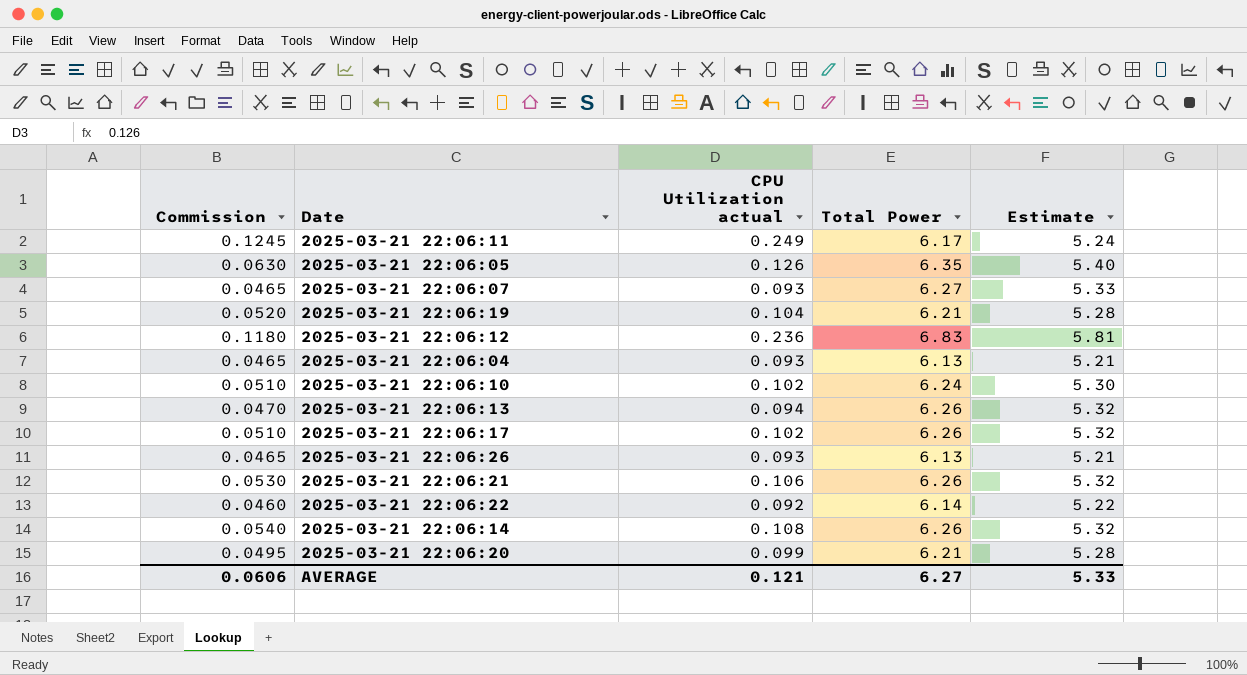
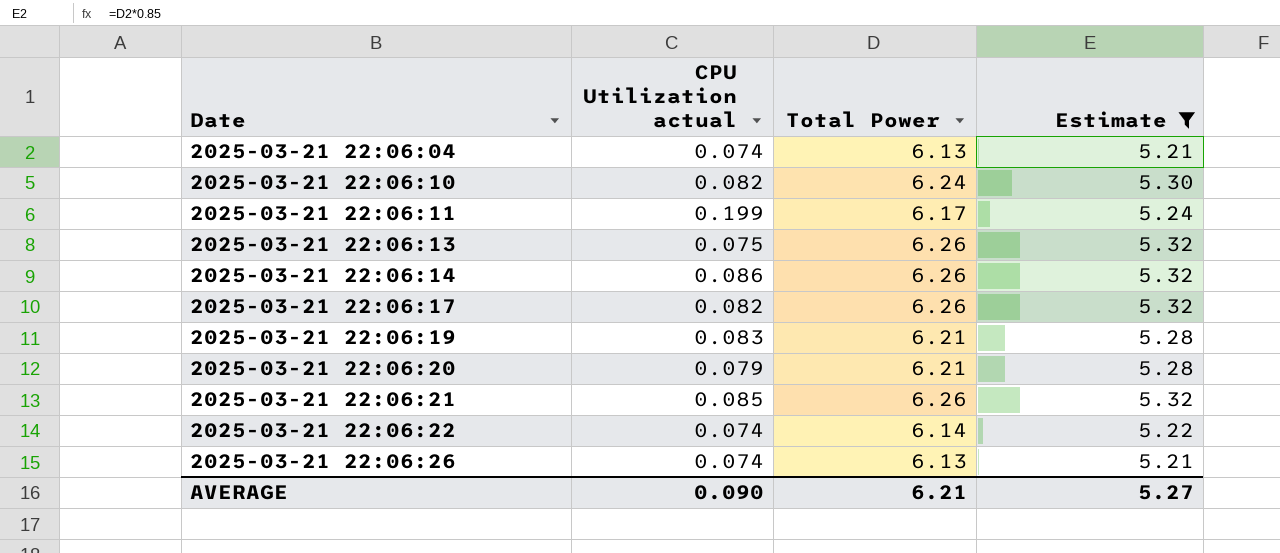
filter: none -> Estimate <= 5.32
row order: none -> Date ascending
column Commission | formula: [CPU Utilization actual] * 0.5 -> none
2025-03-21 22:06:04 | CPU Utilization actual: 0.093 -> 0.074
2025-03-21 22:06:10 | CPU Utilization actual: 0.102 -> 0.082
2025-03-21 22:06:11 | CPU Utilization actual: 0.249 -> 0.199
2025-03-21 22:06:13 | CPU Utilization actual: 0.094 -> 0.075
2025-03-21 22:06:14 | CPU Utilization actual: 0.108 -> 0.086
2025-03-21 22:06:17 | CPU Utilization actual: 0.102 -> 0.082
2025-03-21 22:06:19 | CPU Utilization actual: 0.104 -> 0.083
2025-03-21 22:06:20 | CPU Utilization actual: 0.099 -> 0.079
2025-03-21 22:06:21 | CPU Utilization actual: 0.106 -> 0.085
2025-03-21 22:06:22 | CPU Utilization actual: 0.092 -> 0.074
2025-03-21 22:06:26 | CPU Utilization actual: 0.093 -> 0.074
AVERAGE | CPU Utilization actual: 0.121 -> 0.090
AVERAGE | Total Power: 6.27 -> 6.21
AVERAGE | Estimate: 5.33 -> 5.27

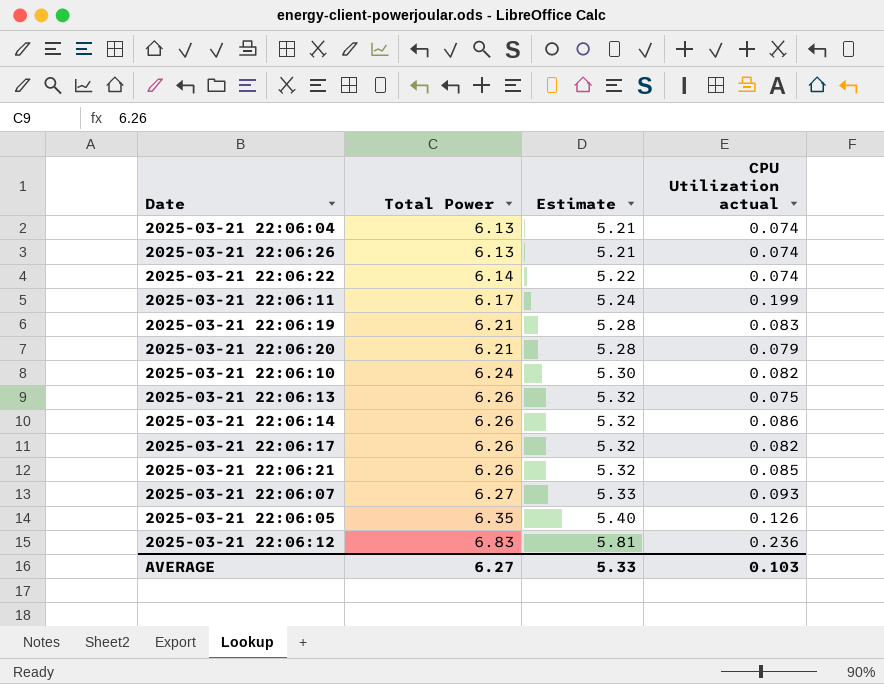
filter: Estimate <= 5.32 -> none
row order: Date ascending -> Total Power ascending
column CPU Utilization actual | position: 2 -> 4
AVERAGE | Total Power: 6.21 -> 6.27
AVERAGE | Estimate: 5.27 -> 5.33
AVERAGE | CPU Utilization actual: 0.090 -> 0.103

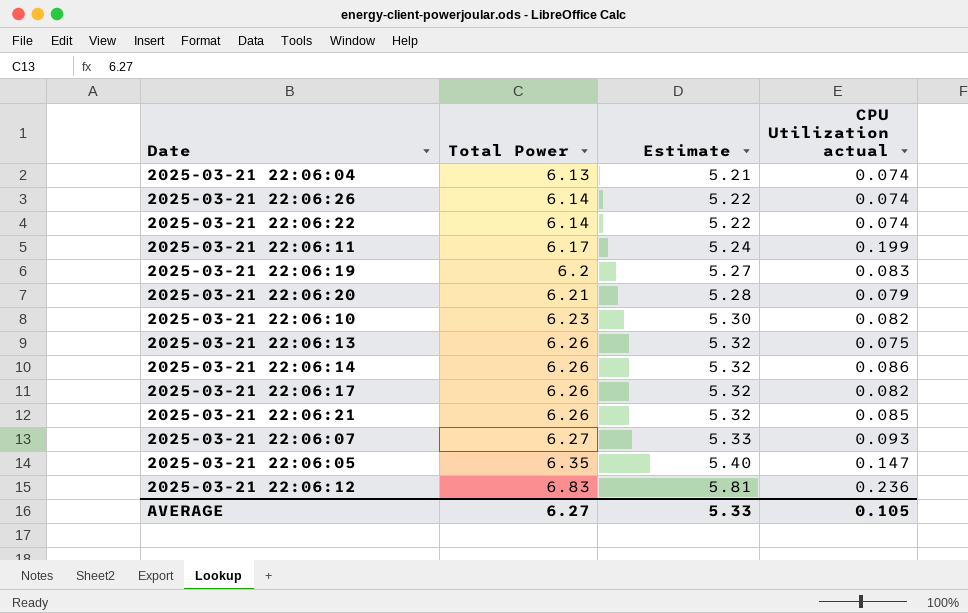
2025-03-21 22:06:26 | Total Power: 6.13 -> 6.14
2025-03-21 22:06:26 | Estimate: 5.21 -> 5.22
2025-03-21 22:06:19 | Total Power: 6.21 -> 6.2
2025-03-21 22:06:19 | Estimate: 5.28 -> 5.27
2025-03-21 22:06:10 | Total Power: 6.24 -> 6.23
2025-03-21 22:06:05 | CPU Utilization actual: 0.126 -> 0.147
AVERAGE | CPU Utilization actual: 0.103 -> 0.105

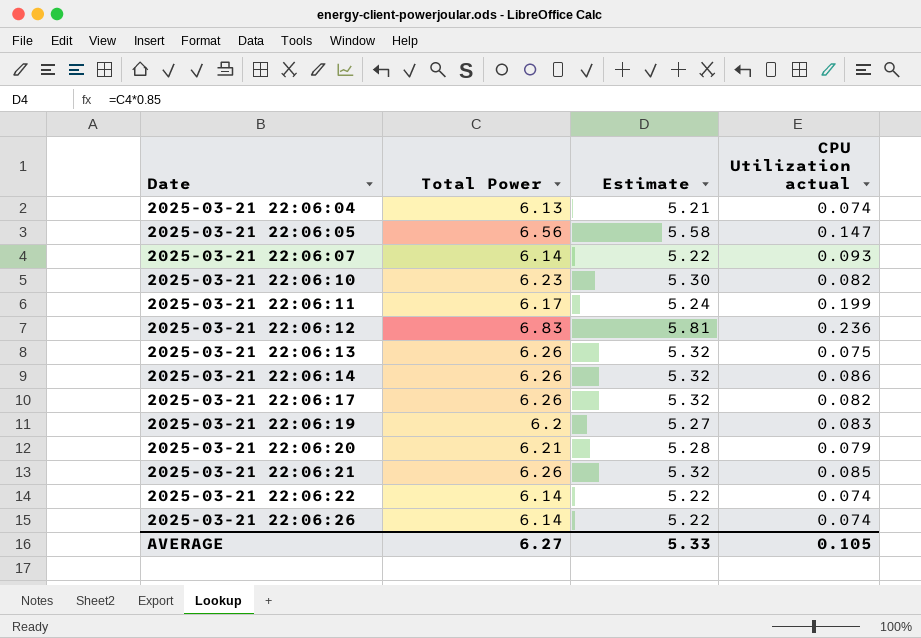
row order: Total Power ascending -> Date ascending
2025-03-21 22:06:05 | Total Power: 6.35 -> 6.56
2025-03-21 22:06:05 | Estimate: 5.40 -> 5.58
2025-03-21 22:06:07 | Total Power: 6.27 -> 6.14
2025-03-21 22:06:07 | Estimate: 5.33 -> 5.22

